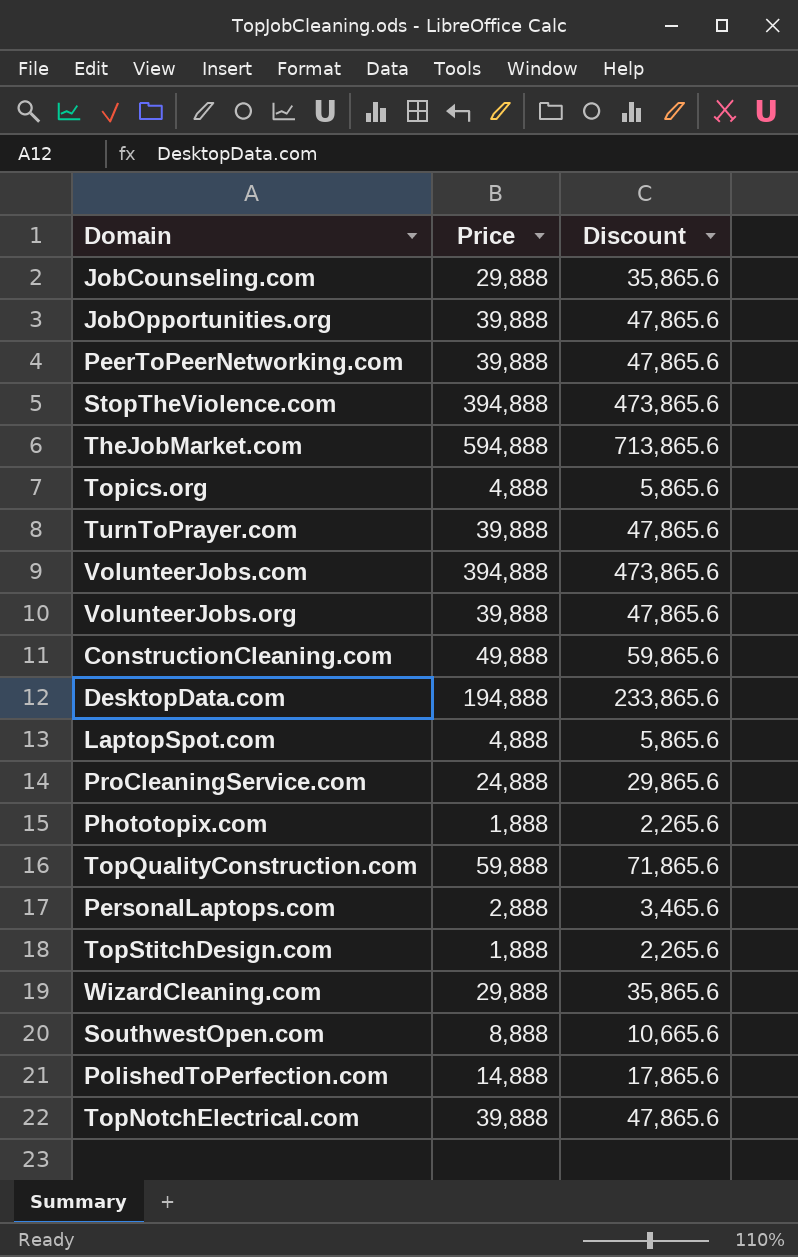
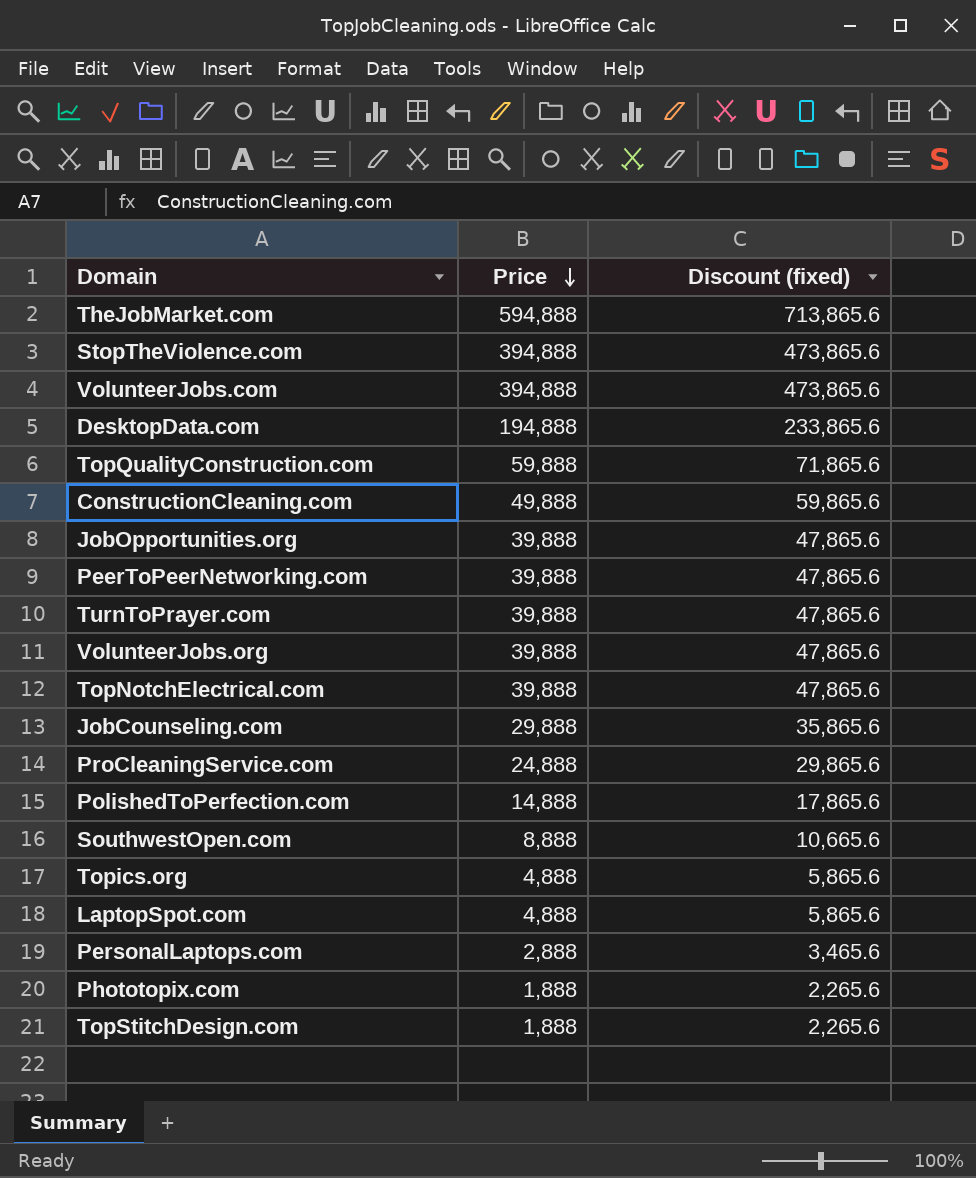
row order: none -> Price descending
column name: Discount -> Discount (fixed)
row WizardCleaning.com: 29,888 | 35,865.6 -> none

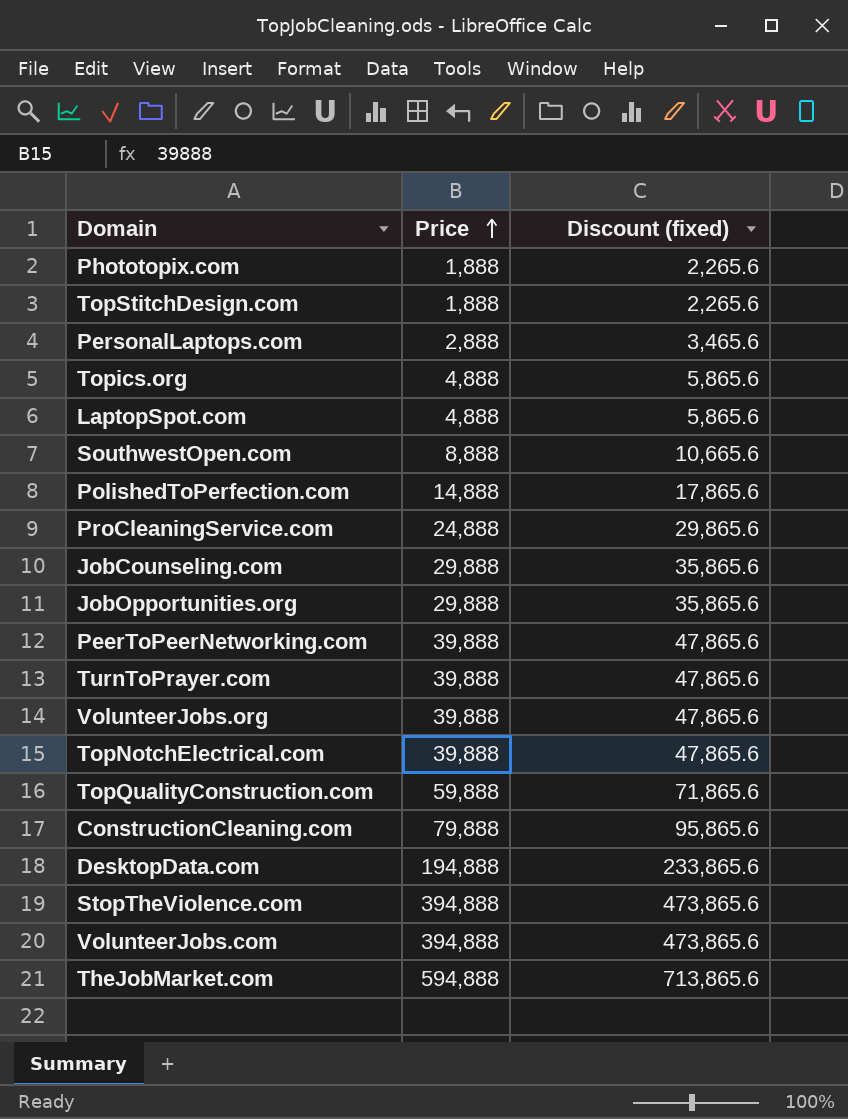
row order: Price descending -> Price ascending
JobOpportunities.org | Price: 39,888 -> 29,888
JobOpportunities.org | Discount (fixed): 47,865.6 -> 35,865.6
ConstructionCleaning.com | Price: 49,888 -> 79,888
ConstructionCleaning.com | Discount (fixed): 59,865.6 -> 95,865.6

